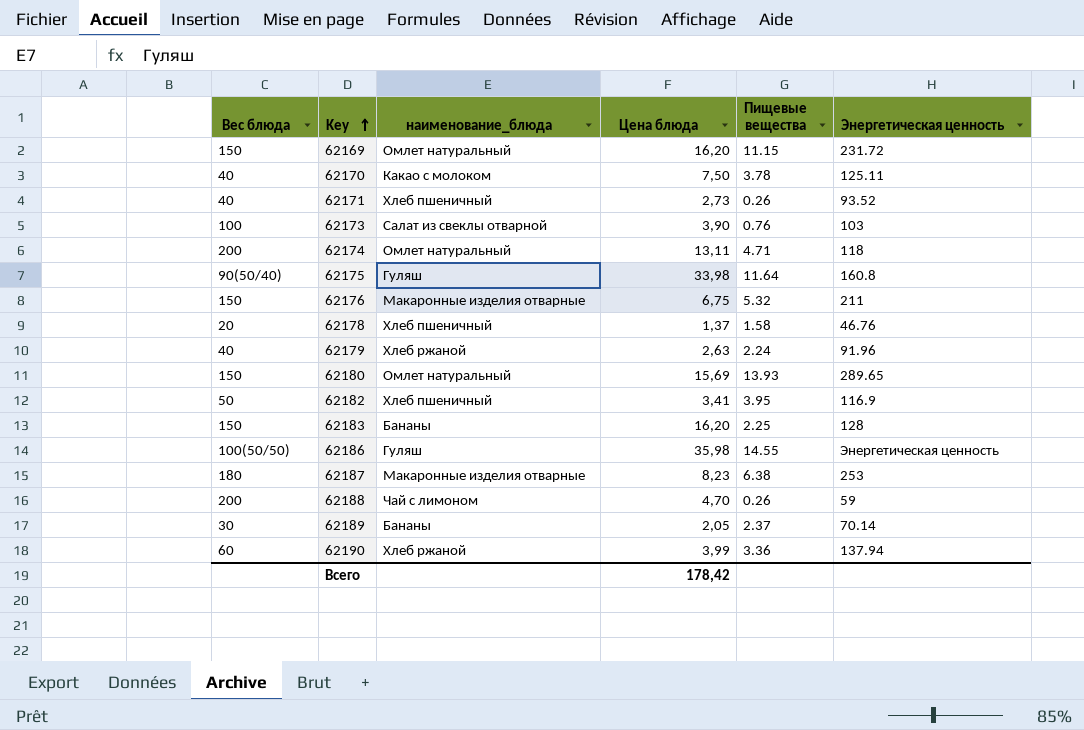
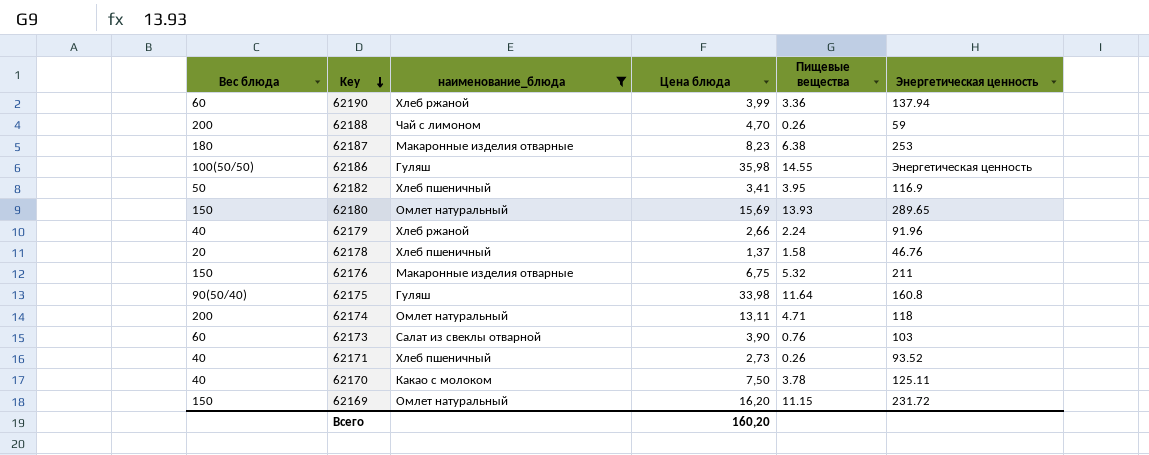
filter: none -> наименование_блюда != Бананы
row order: Key ascending -> Key descending
62179 | Цена блюда: 2,63 -> 2,66
62173 | Вес блюда: 100 -> 60
Всего | Цена блюда: 178,42 -> 160,20

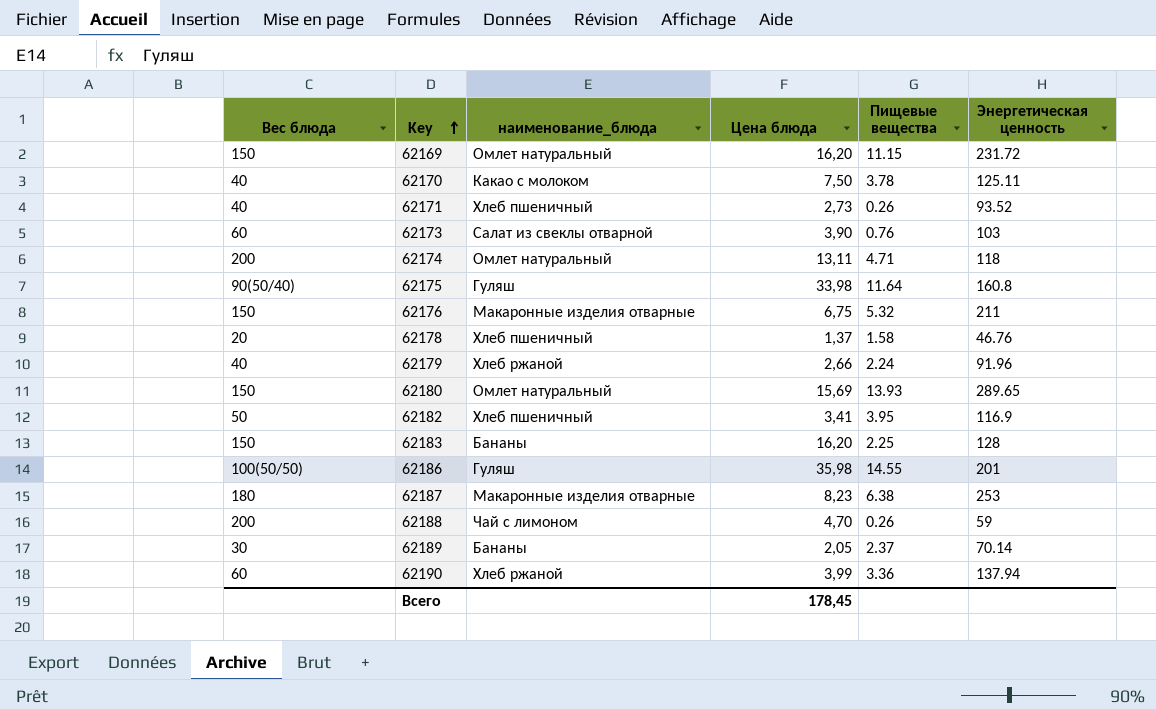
filter: наименование_блюда != Бананы -> none
row order: Key descending -> Key ascending
62186 | Энергетическая ценность: Энергетическая ценность -> 201
Всего | Цена блюда: 160,20 -> 178,45

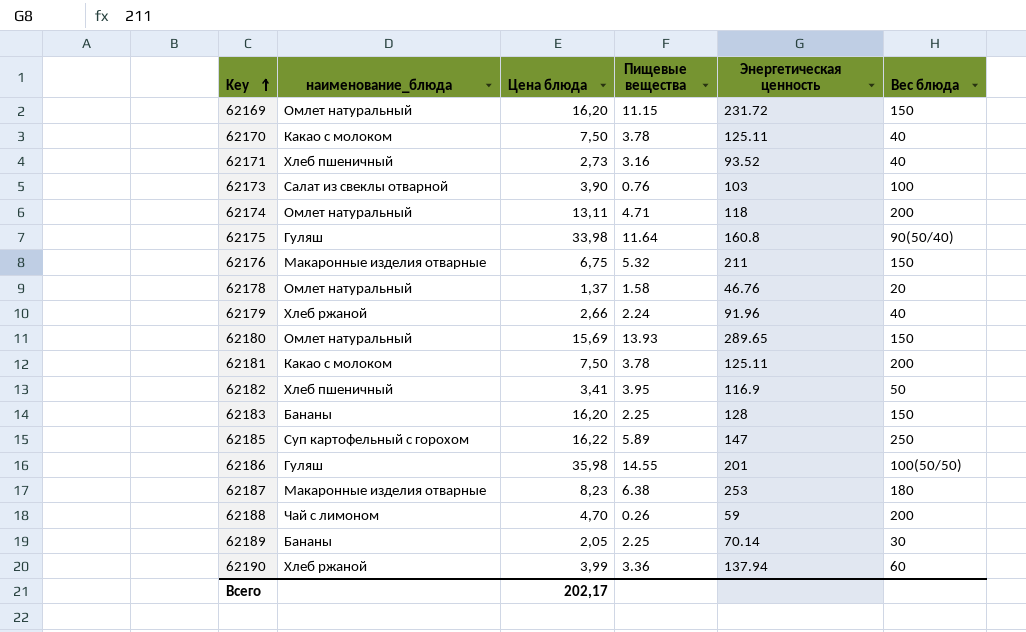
column Вес блюда | position: 1 -> 6
62171 | Пищевые вещества: 0.26 -> 3.16
62173 | Вес блюда: 60 -> 100
62178 | наименование_блюда: Хлеб пшеничный -> Омлет натуральный
row 62181: none -> Какао с молоком | 7,50 | 3.78 | 125.11 | 200
row 62185: none -> Суп картофельный с горохом | 16,22 | 5.89 | 147 | 250
62189 | Пищевые вещества: 2.37 -> 2.25
Всего | Цена блюда: 178,45 -> 202,17

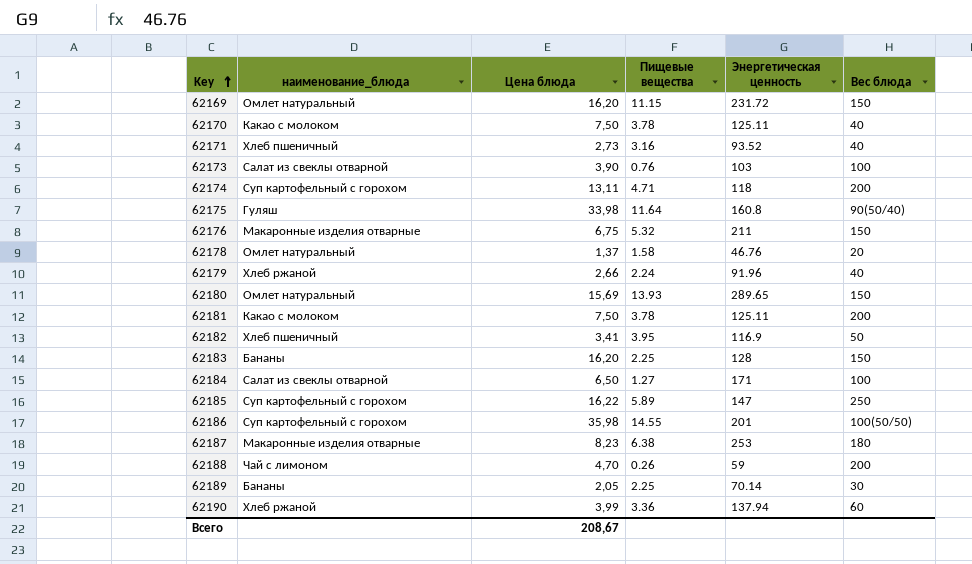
62174 | наименование_блюда: Омлет натуральный -> Суп картофельный с горохом
row 62184: none -> Салат из свеклы отварной | 6,50 | 1.27 | 171 | 100
62186 | наименование_блюда: Гуляш -> Суп картофельный с горохом
Всего | Цена блюда: 202,17 -> 208,67

